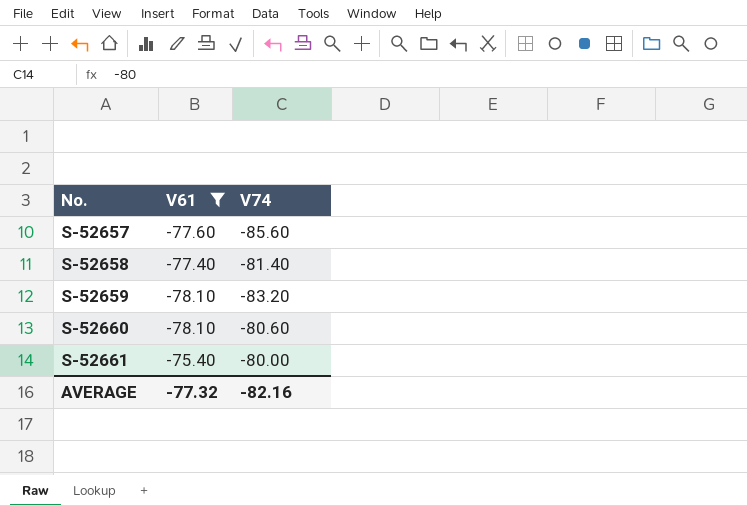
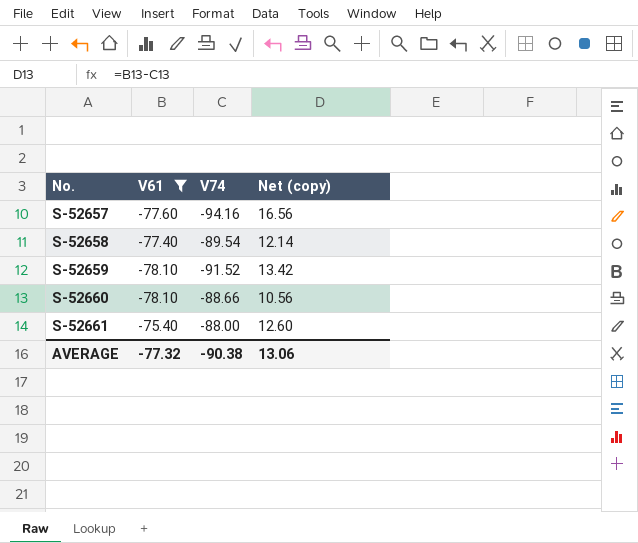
column Net (copy) | formula: none -> [V61] - [V74]
S-52657 | V74: -85.60 -> -94.16
S-52658 | V74: -81.40 -> -89.54
S-52659 | V74: -83.20 -> -91.52
S-52660 | V74: -80.60 -> -88.66
S-52661 | V74: -80.00 -> -88.00
AVERAGE | V74: -82.16 -> -90.38

